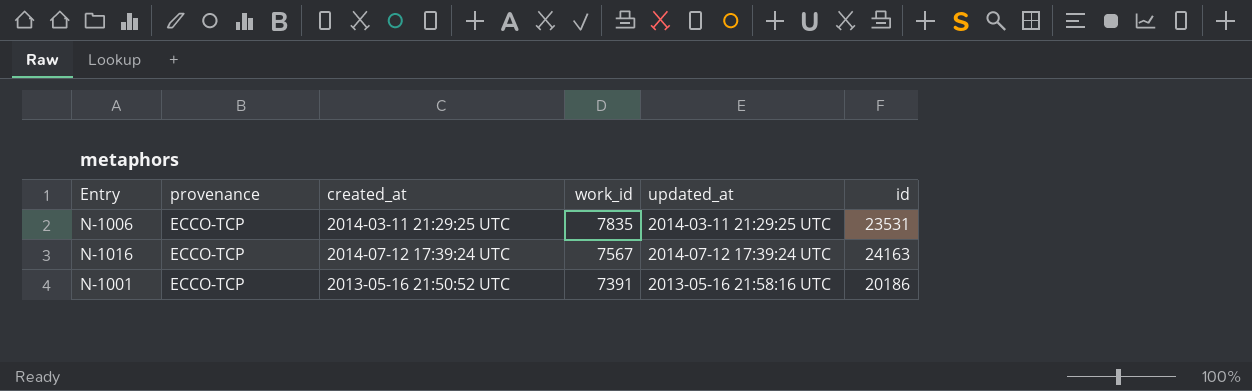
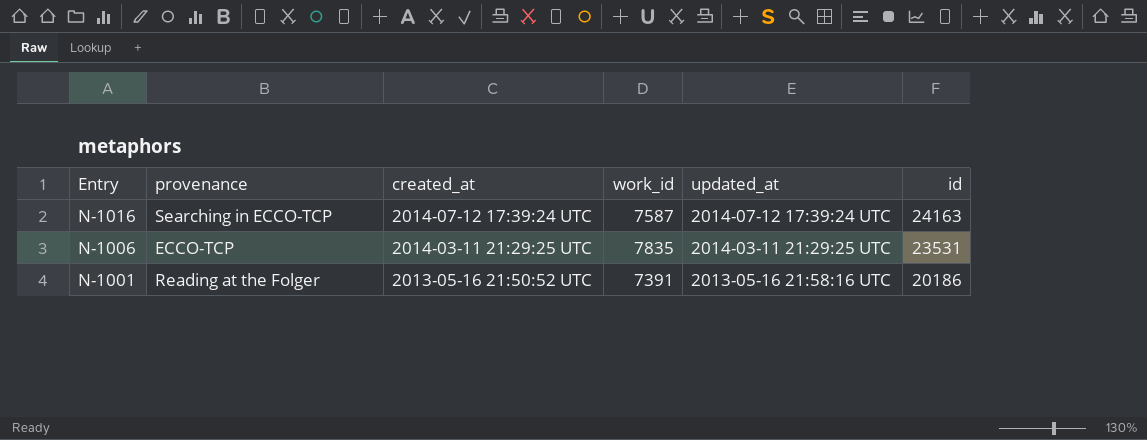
row order: work_id descending -> Entry descending
N-1016 | provenance: ECCO-TCP -> Searching in ECCO-TCP
N-1016 | work_id: 7567 -> 7587
N-1001 | provenance: ECCO-TCP -> Reading at the Folger

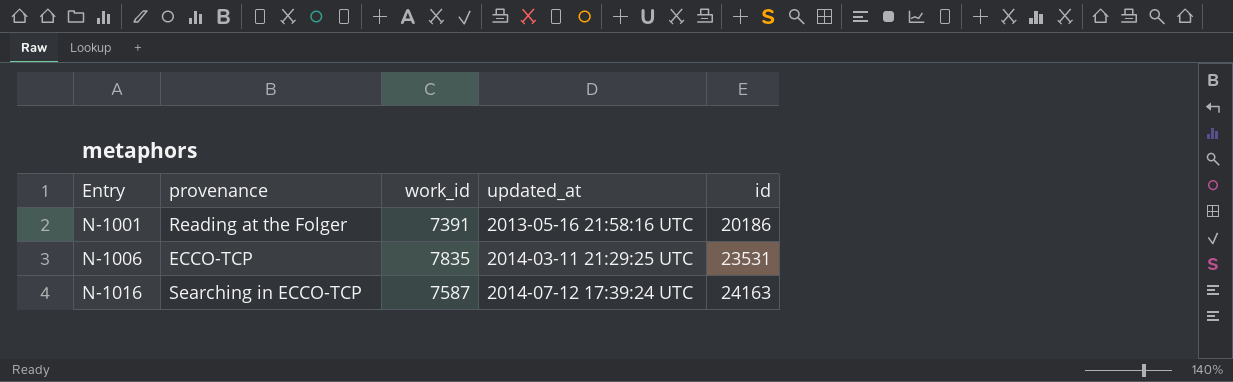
row order: Entry descending -> Entry ascending
column created_at | position: 3 -> none

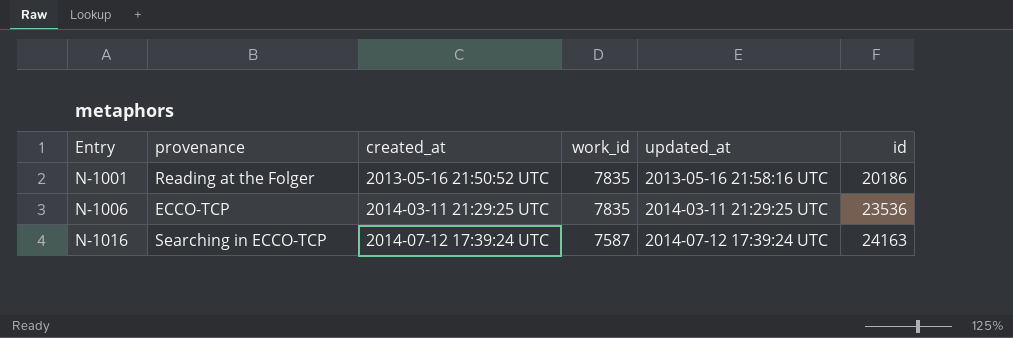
column created_at | position: none -> 3
N-1001 | work_id: 7391 -> 7835
N-1006 | id: 23531 -> 23536

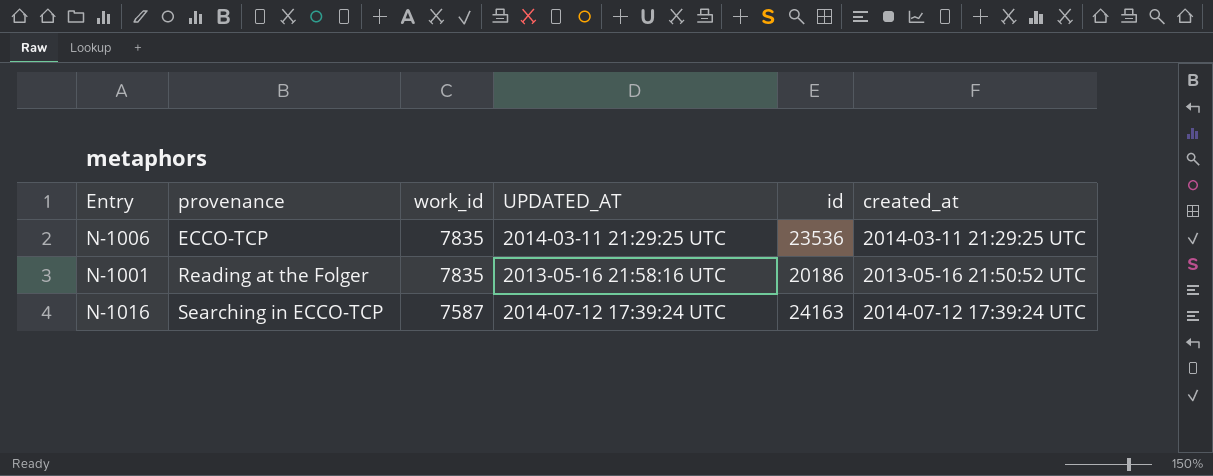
row order: Entry ascending -> provenance ascending
column name: updated_at -> UPDATED_AT
column created_at | position: 3 -> 6

